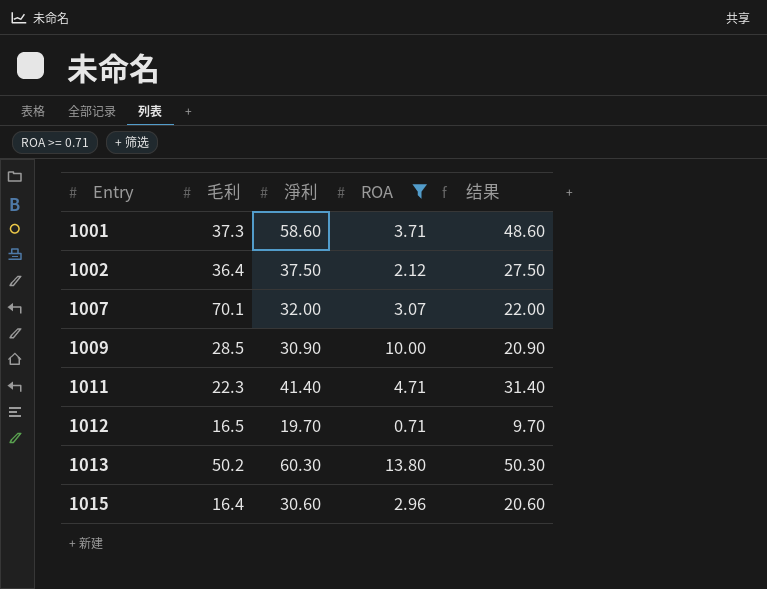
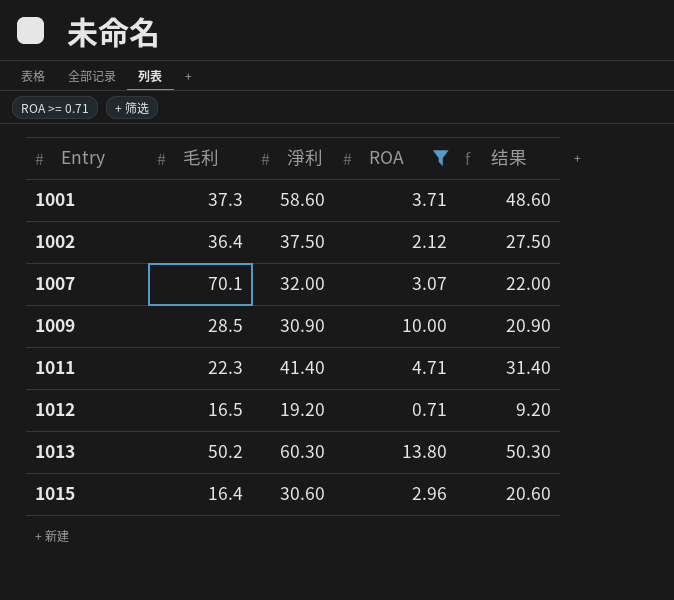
1012 | 淨利: 19.70 -> 19.20
1012 | 结果: 9.70 -> 9.20

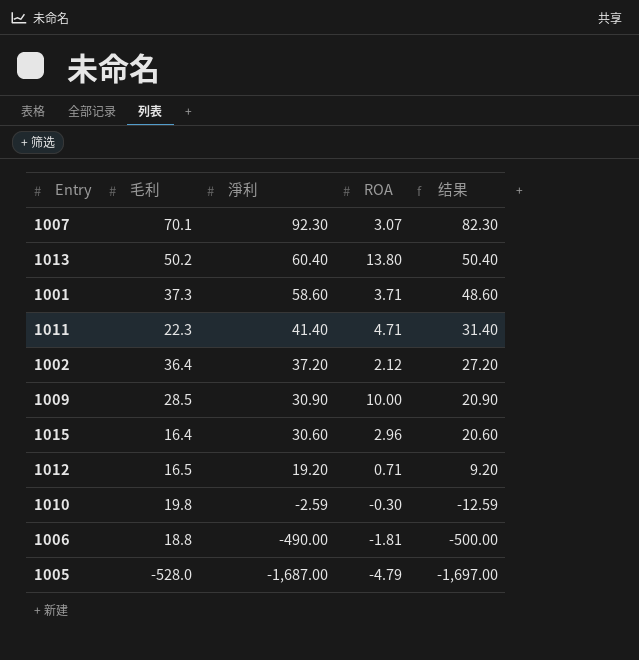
filter: ROA >= 0.71 -> none
row order: Entry ascending -> 淨利 descending
1007 | 淨利: 32.00 -> 92.30
1007 | 结果: 22.00 -> 82.30
1013 | 淨利: 60.30 -> 60.40
1013 | 结果: 50.30 -> 50.40
1002 | 淨利: 37.50 -> 37.20
1002 | 结果: 27.50 -> 27.20

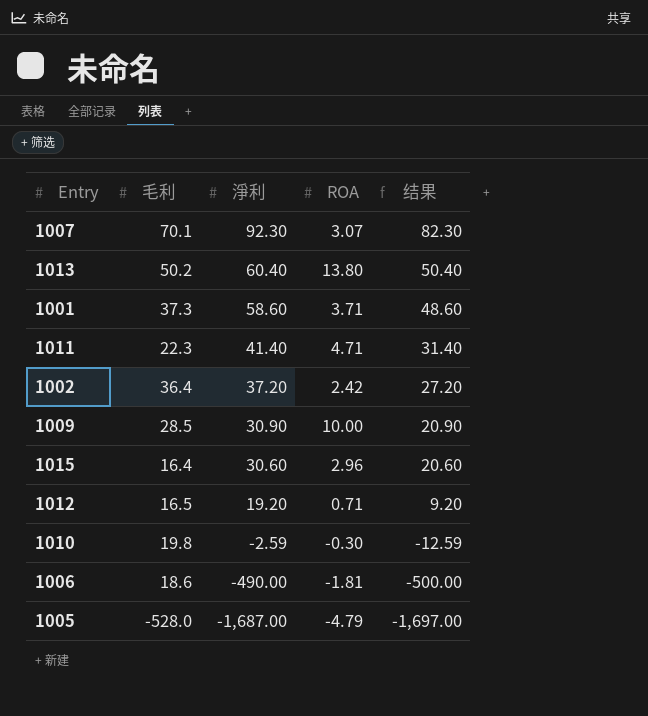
1002 | ROA: 2.12 -> 2.42
1006 | 毛利: 18.8 -> 18.6

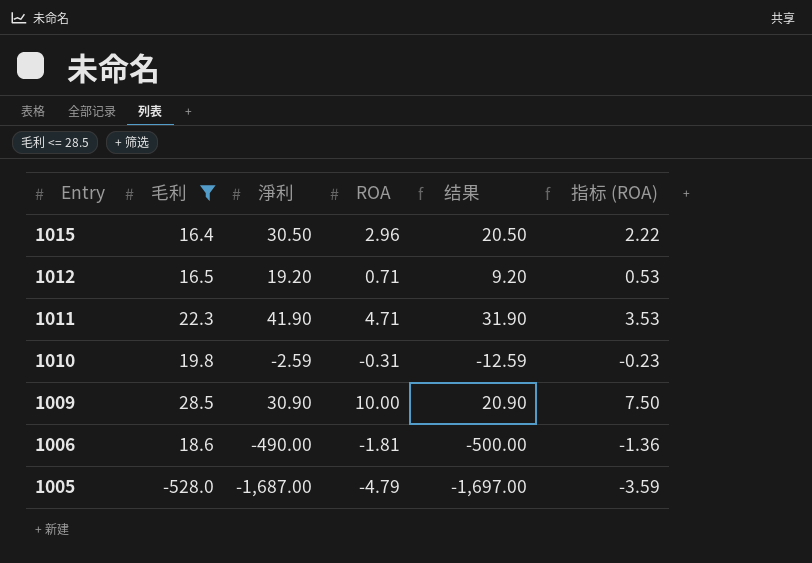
filter: none -> 毛利 <= 28.5
row order: 淨利 descending -> Entry descending
column 指标 (ROA) | formula: none -> [ROA] * 0.75
1015 | 淨利: 30.60 -> 30.50
1015 | 结果: 20.60 -> 20.50
1011 | 淨利: 41.40 -> 41.90
1011 | 结果: 31.40 -> 31.90
1010 | ROA: -0.30 -> -0.31

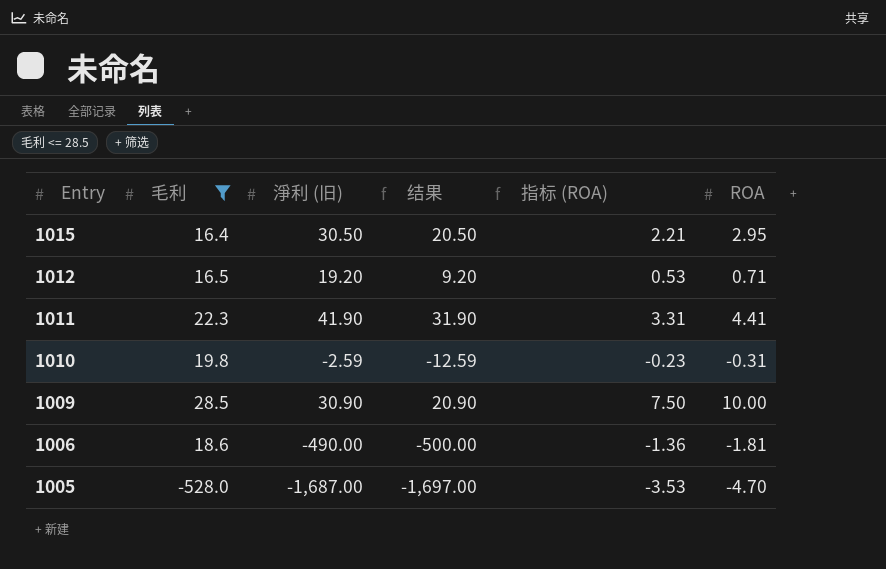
column name: 淨利 -> 淨利 (旧)
column ROA | position: 4 -> 6
1015 | 指标 (ROA): 2.22 -> 2.21
1015 | ROA: 2.96 -> 2.95
1011 | 指标 (ROA): 3.53 -> 3.31
1011 | ROA: 4.71 -> 4.41
1005 | 指标 (ROA): -3.59 -> -3.53
1005 | ROA: -4.79 -> -4.70

